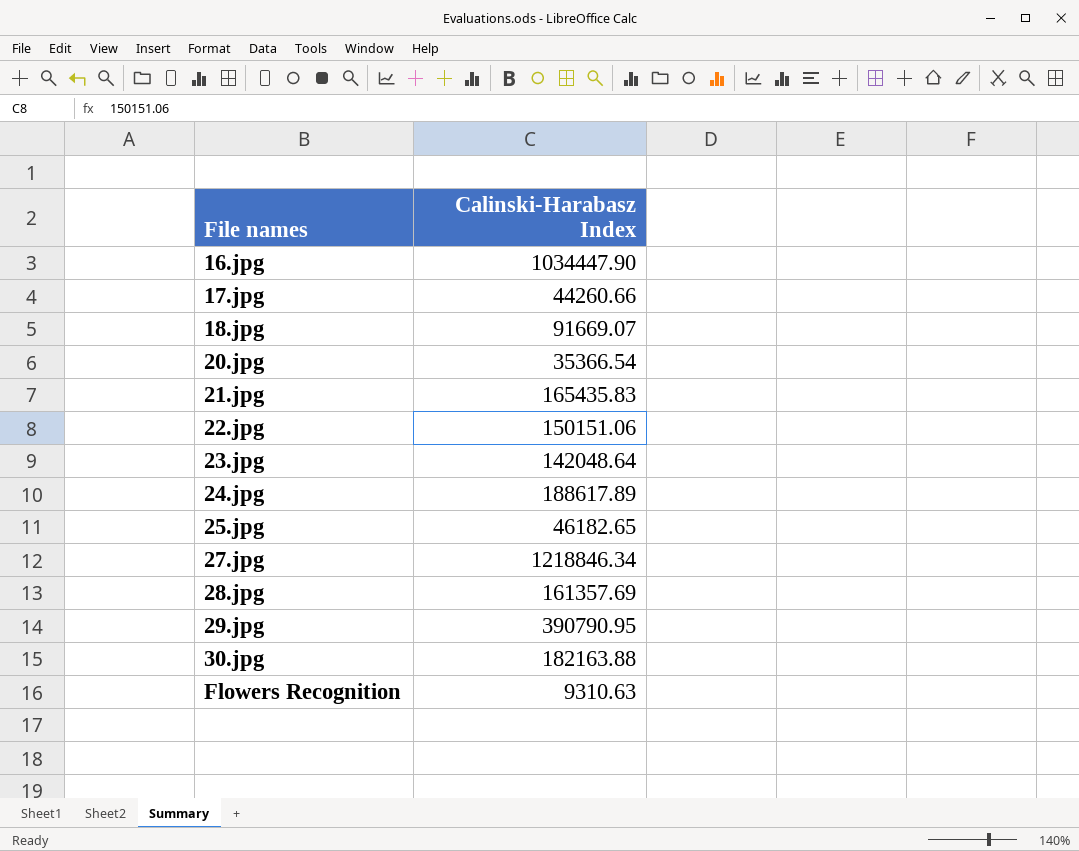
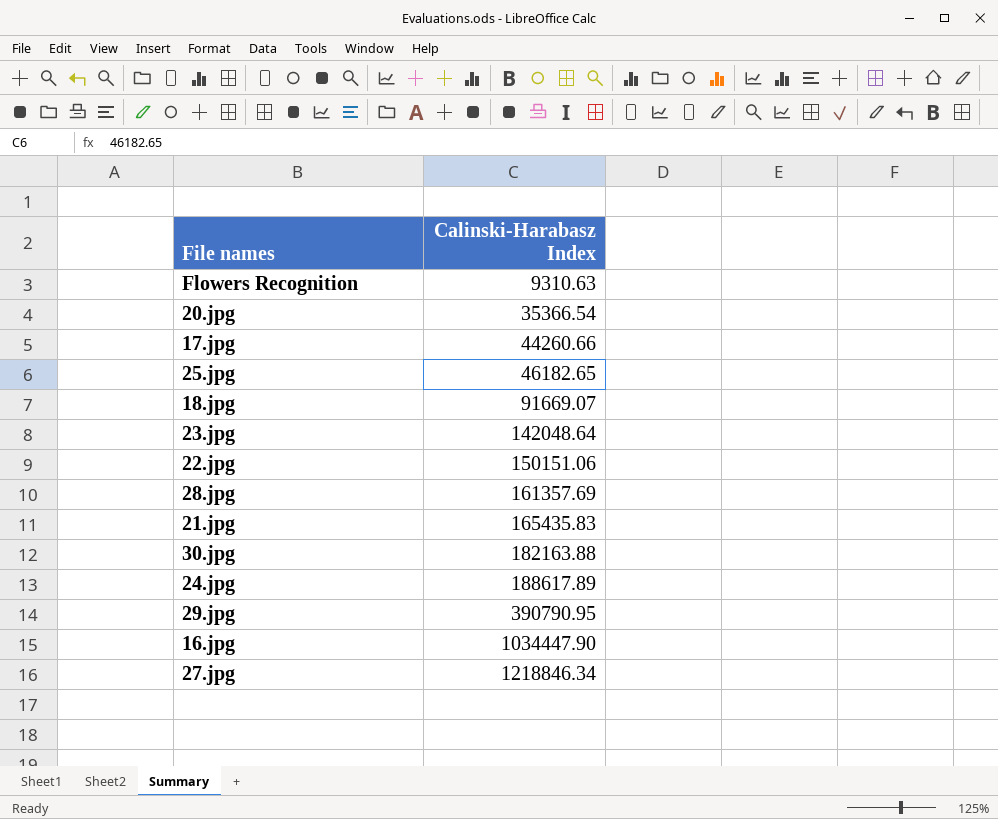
row order: File names ascending -> Calinski-Harabasz Index ascending

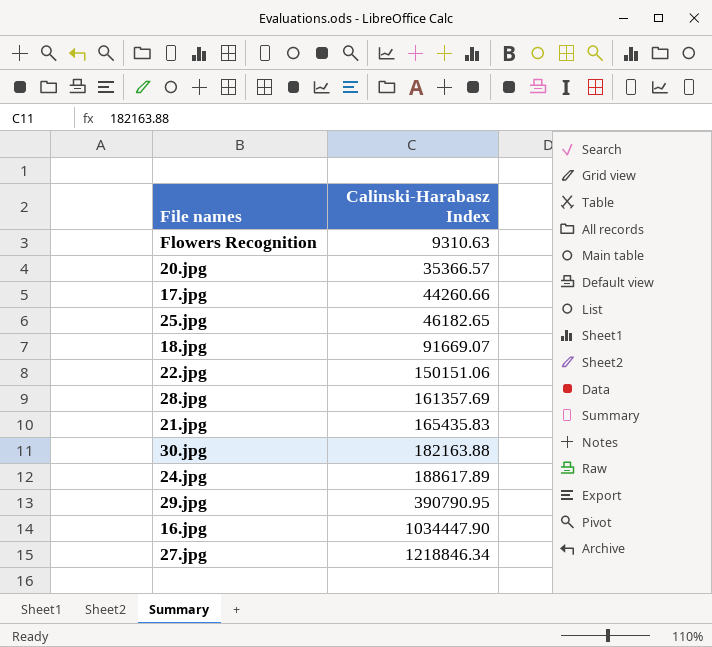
row 23.jpg: 142048.64 -> none
20.jpg | Calinski-Harabasz Index: 35366.54 -> 35366.57

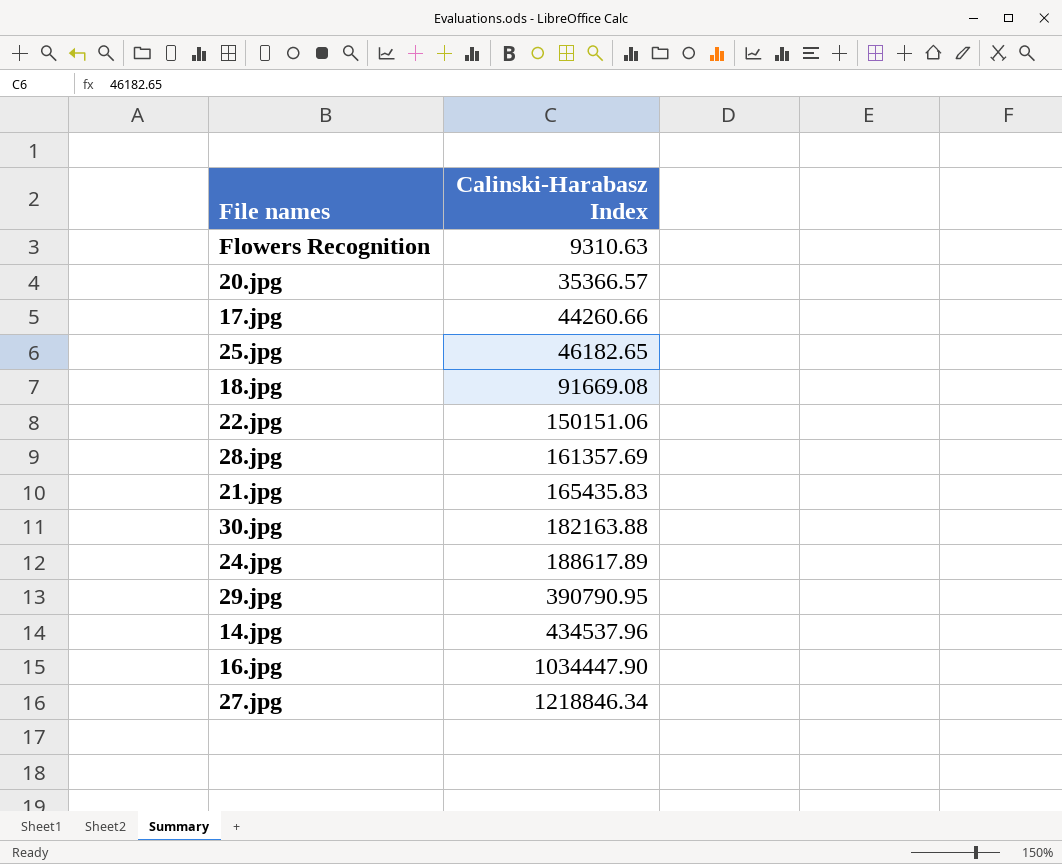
18.jpg | Calinski-Harabasz Index: 91669.07 -> 91669.08
row 14.jpg: none -> 434537.96

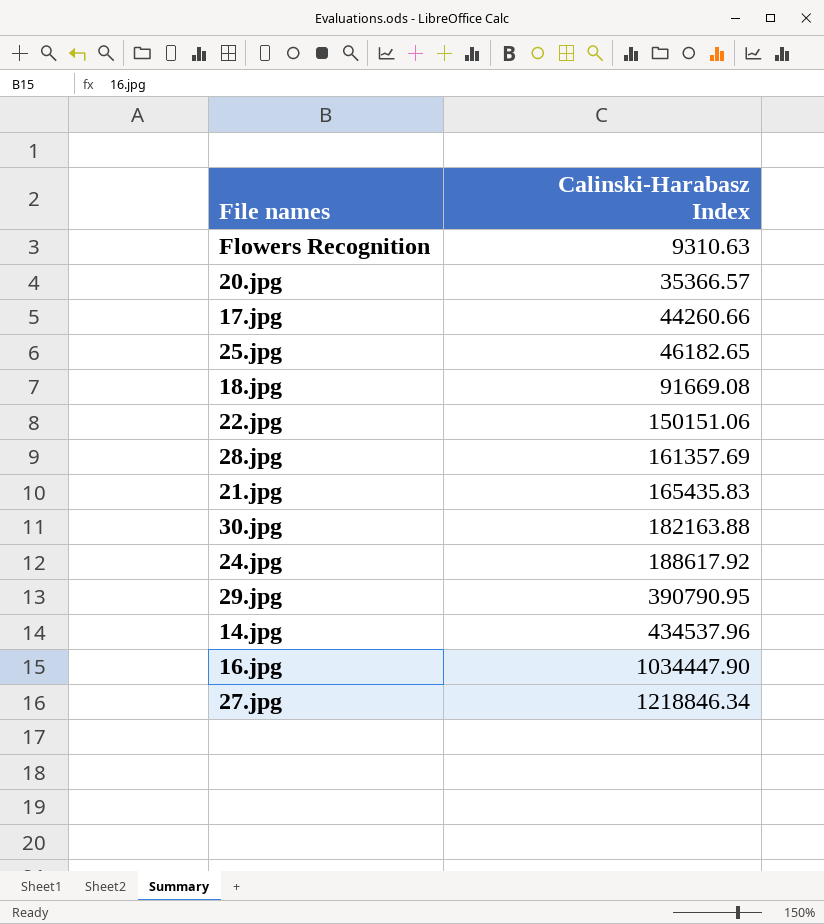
24.jpg | Calinski-Harabasz Index: 188617.89 -> 188617.92

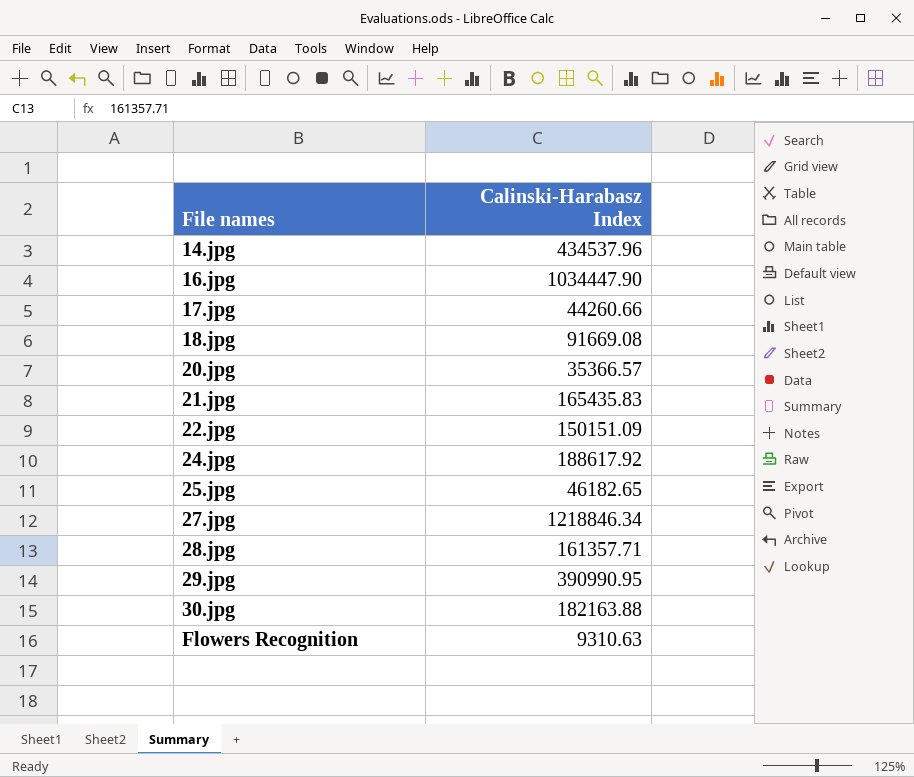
row order: Calinski-Harabasz Index ascending -> File names ascending
22.jpg | Calinski-Harabasz Index: 150151.06 -> 150151.09
28.jpg | Calinski-Harabasz Index: 161357.69 -> 161357.71
29.jpg | Calinski-Harabasz Index: 390790.95 -> 390990.95

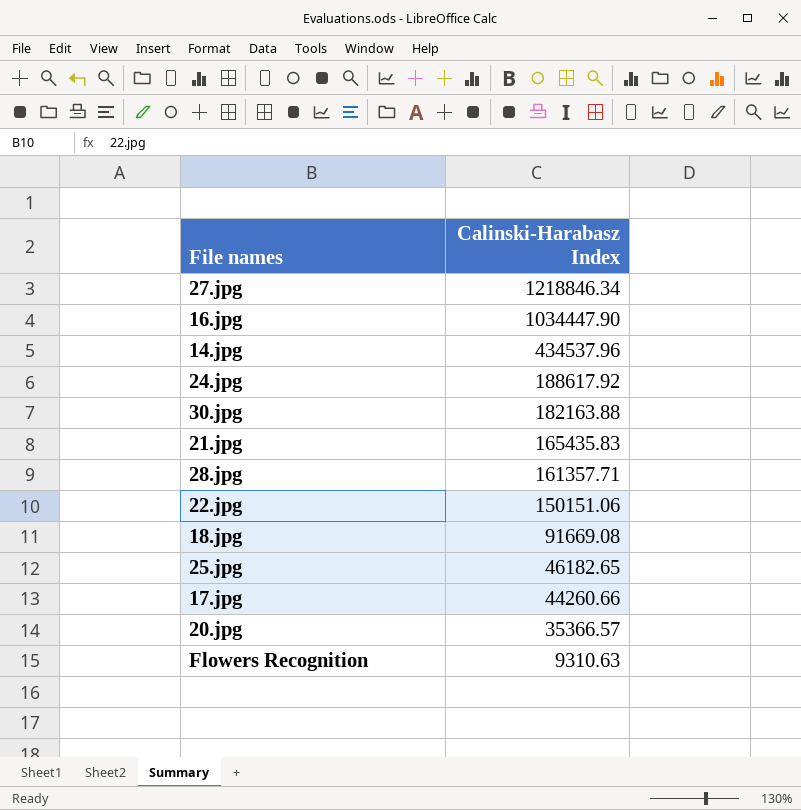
row order: File names ascending -> Calinski-Harabasz Index descending
row 29.jpg: 390990.95 -> none
22.jpg | Calinski-Harabasz Index: 150151.09 -> 150151.06

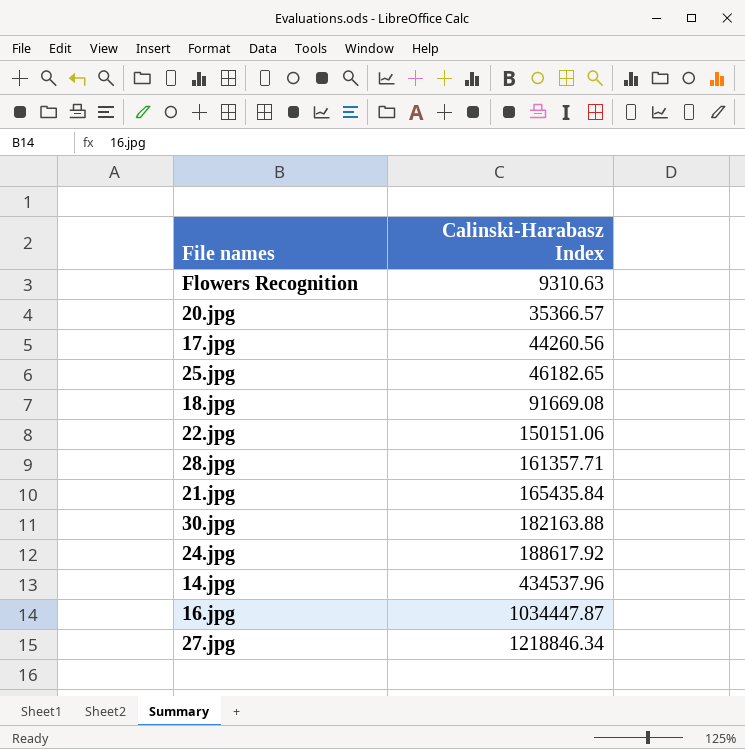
row order: Calinski-Harabasz Index descending -> Calinski-Harabasz Index ascending
17.jpg | Calinski-Harabasz Index: 44260.66 -> 44260.56
21.jpg | Calinski-Harabasz Index: 165435.83 -> 165435.84
16.jpg | Calinski-Harabasz Index: 1034447.90 -> 1034447.87

